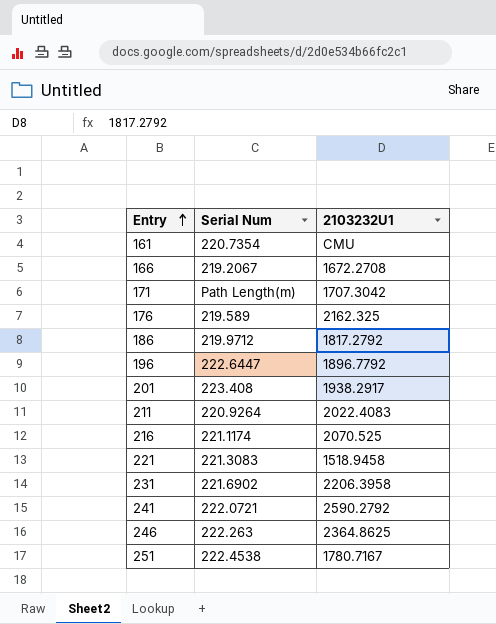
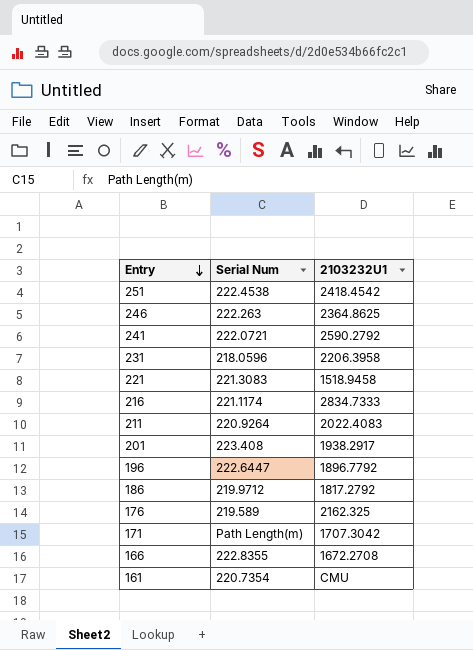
row order: Entry ascending -> Entry descending
251 | 2103232U1: 1780.7167 -> 2418.4542
231 | Serial Num: 221.6902 -> 218.0596
216 | 2103232U1: 2070.525 -> 2834.7333
166 | Serial Num: 219.2067 -> 222.8355

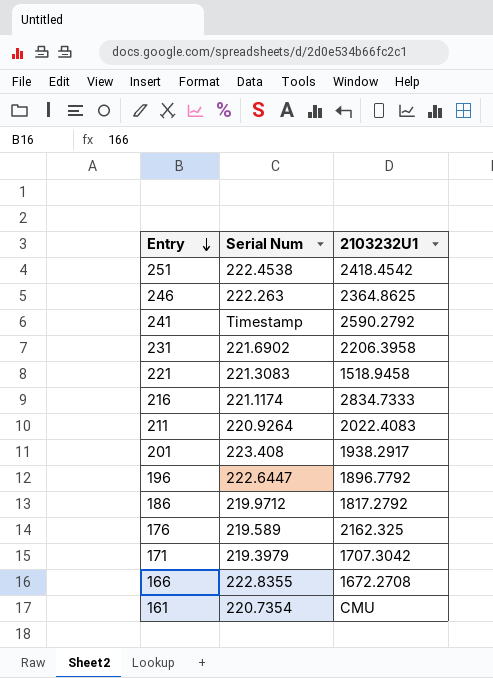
241 | Serial Num: 222.0721 -> Timestamp
231 | Serial Num: 218.0596 -> 221.6902
171 | Serial Num: Path Length(m) -> 219.3979

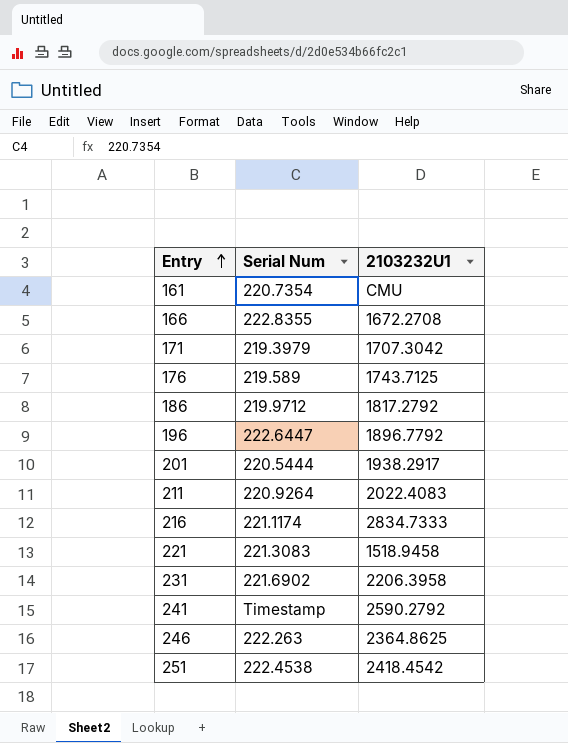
row order: Entry descending -> Entry ascending
176 | 2103232U1: 2162.325 -> 1743.7125
201 | Serial Num: 223.408 -> 220.5444

